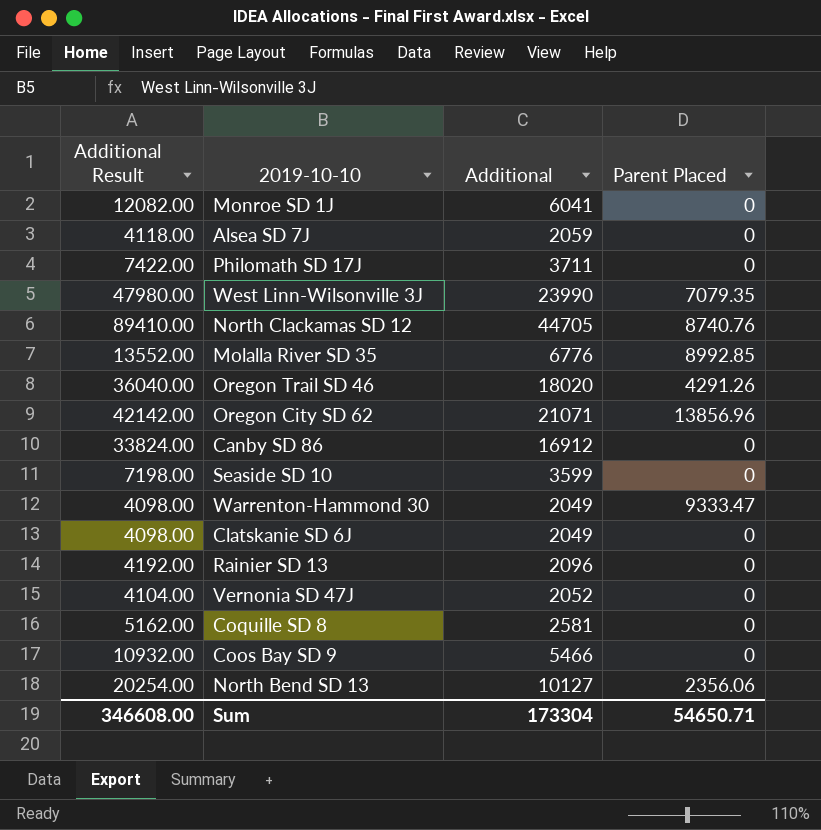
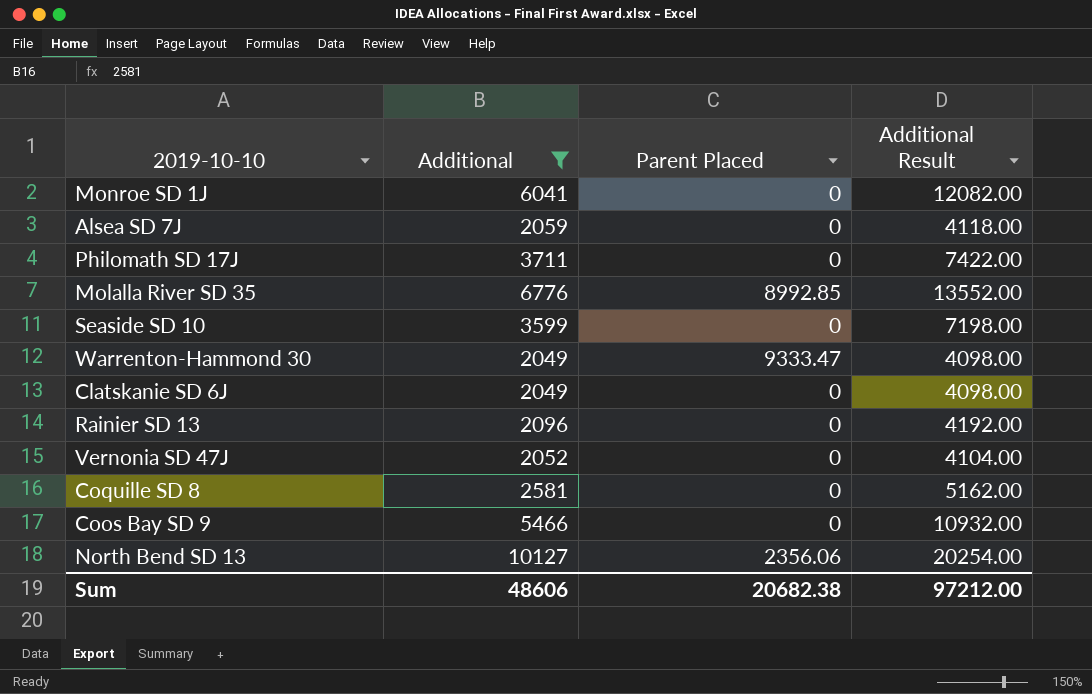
filter: none -> Additional <= 10127
column Additional Result | position: 1 -> 4
Sum | Additional: 173304 -> 48606
Sum | Parent Placed: 54650.71 -> 20682.38
Sum | Additional Result: 346608.00 -> 97212.00

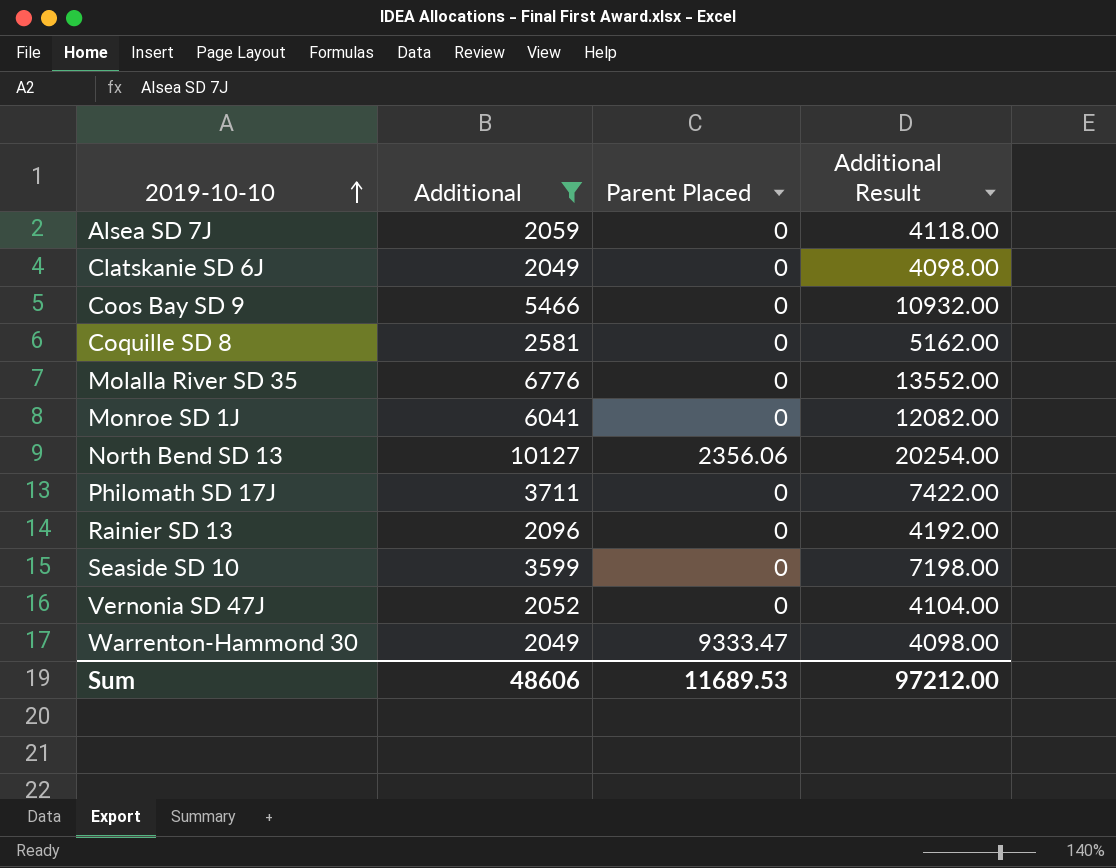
row order: none -> 2019-10-10 ascending
Molalla River SD 35 | Parent Placed: 8992.85 -> 0
Sum | Parent Placed: 20682.38 -> 11689.53

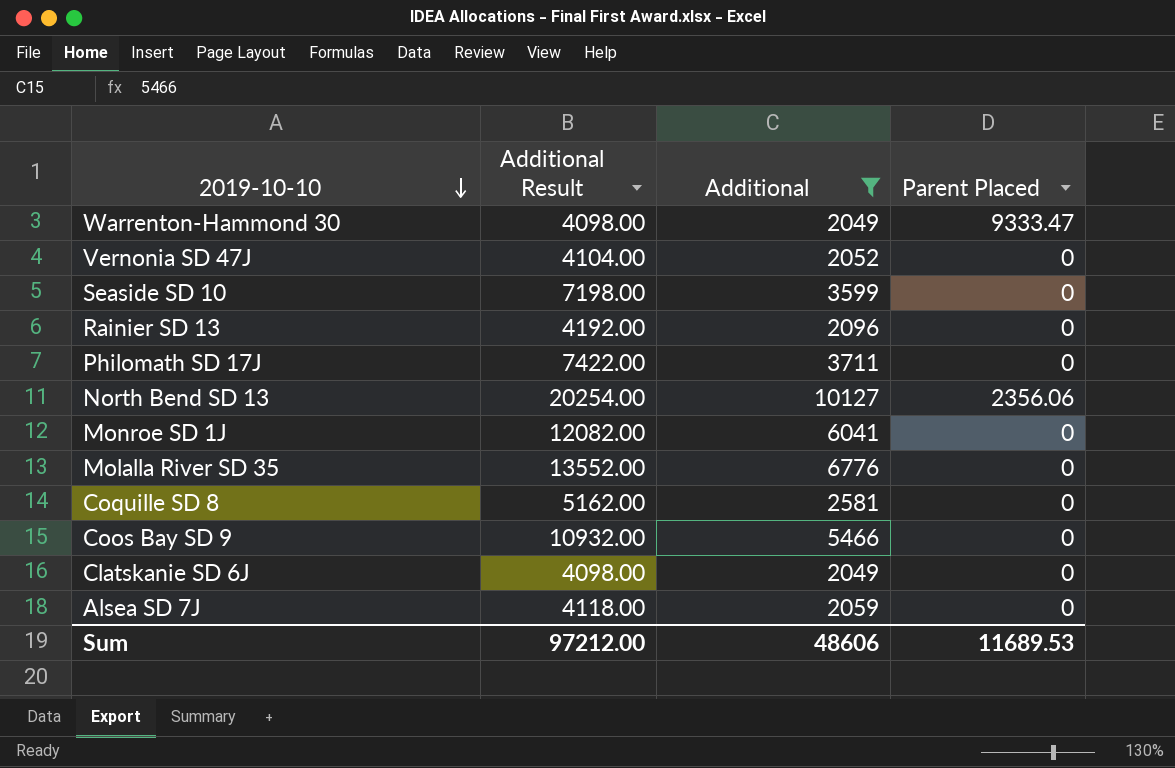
row order: 2019-10-10 ascending -> 2019-10-10 descending
column Additional Result | position: 4 -> 2

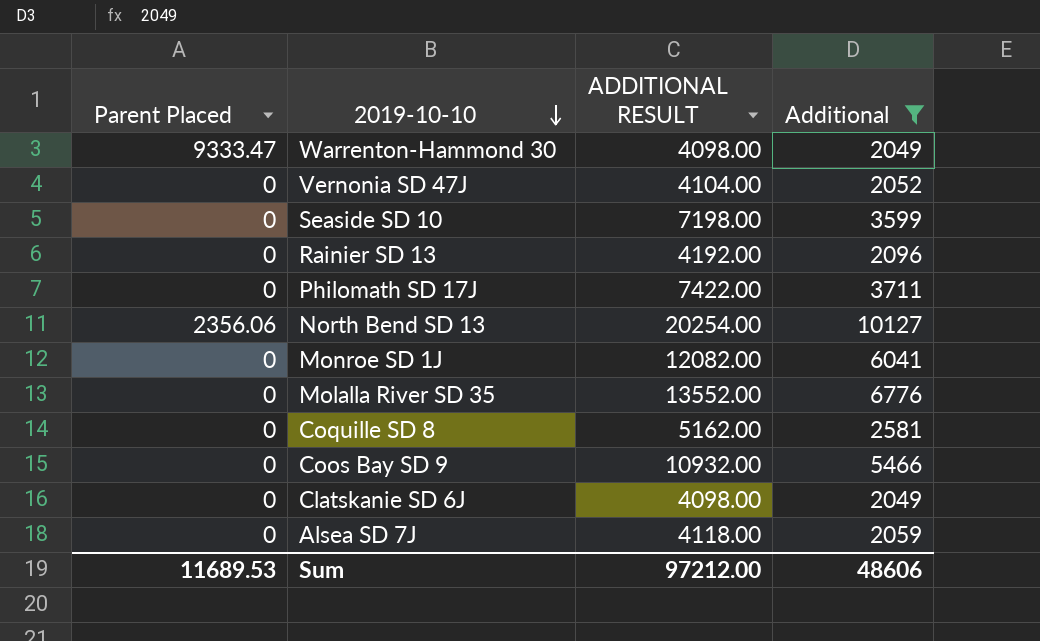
column Parent Placed | position: 4 -> 1
column name: Additional Result -> ADDITIONAL RESULT

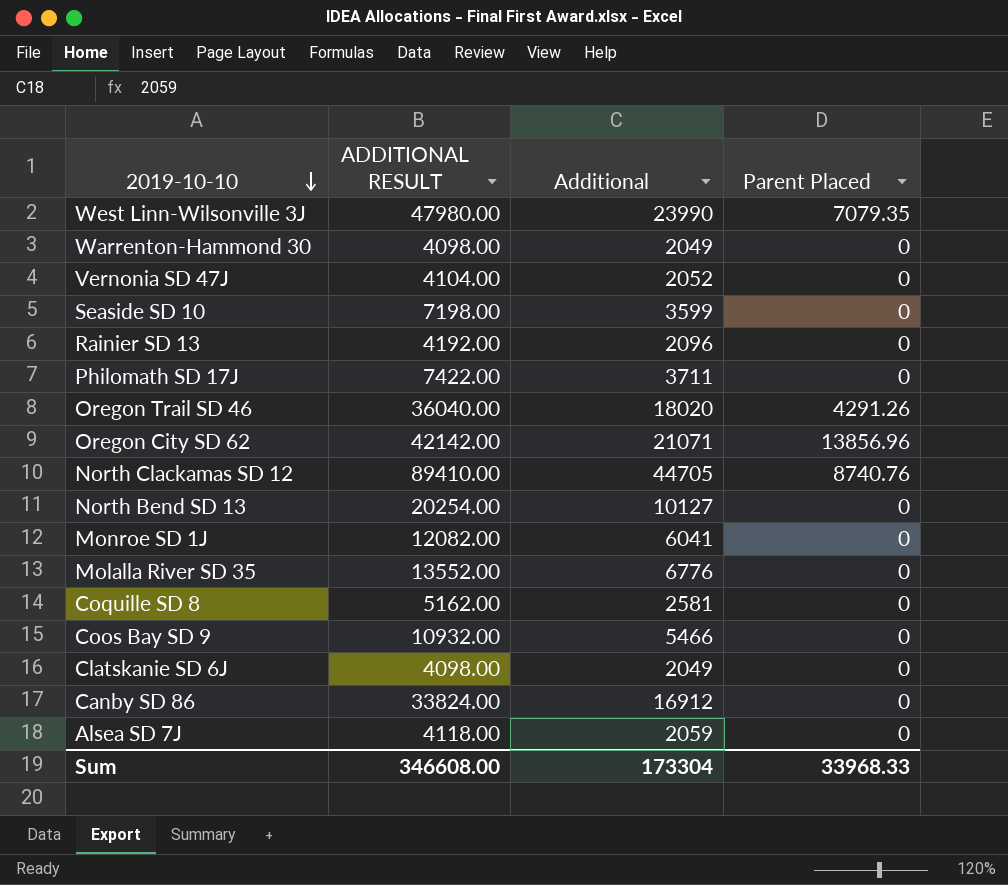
filter: Additional <= 10127 -> none
column Parent Placed | position: 1 -> 4
Warrenton-Hammond 30 | Parent Placed: 9333.47 -> 0
North Bend SD 13 | Parent Placed: 2356.06 -> 0
Sum | ADDITIONAL RESULT: 97212.00 -> 346608.00
Sum | Additional: 48606 -> 173304
Sum | Parent Placed: 11689.53 -> 33968.33

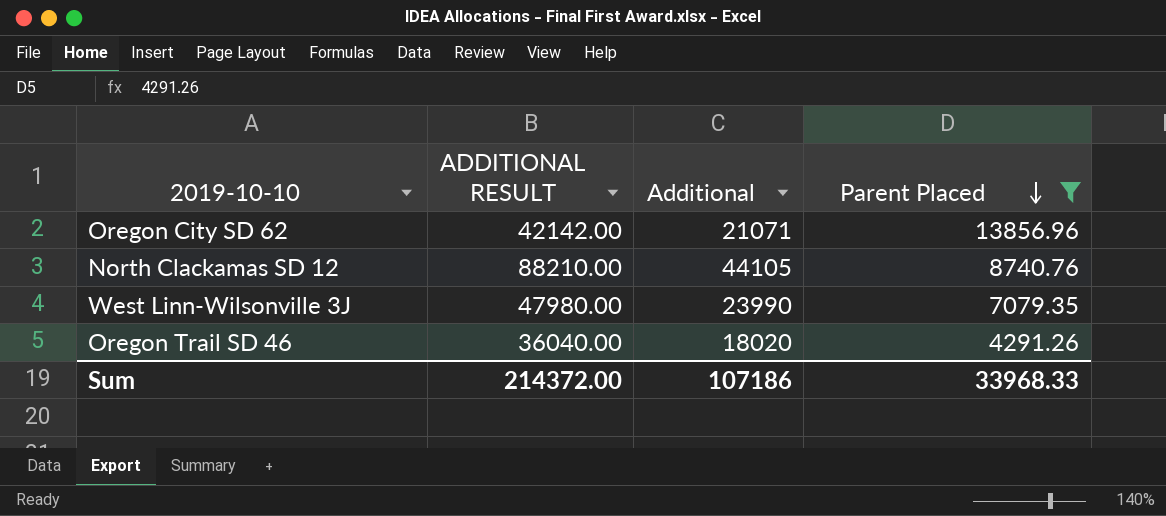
filter: none -> Parent Placed != 0
row order: 2019-10-10 descending -> Parent Placed descending
North Clackamas SD 12 | ADDITIONAL RESULT: 89410.00 -> 88210.00
North Clackamas SD 12 | Additional: 44705 -> 44105
Sum | ADDITIONAL RESULT: 346608.00 -> 214372.00
Sum | Additional: 173304 -> 107186

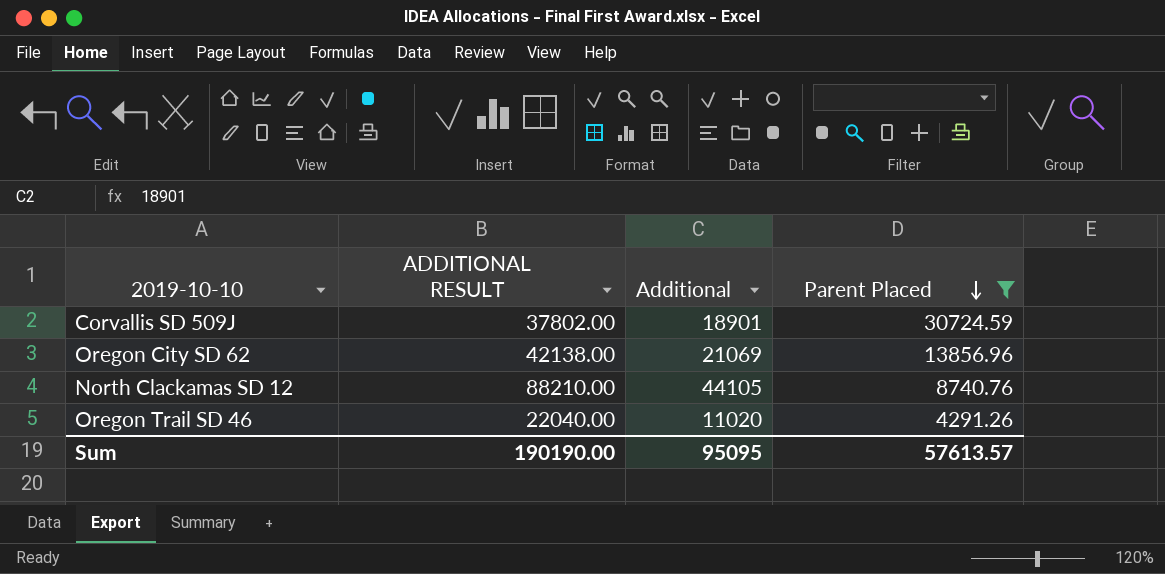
row West Linn-Wilsonville 3J: 47980.00 | 23990 | 7079.35 -> none
row Corvallis SD 509J: none -> 37802.00 | 18901 | 30724.59
Oregon City SD 62 | ADDITIONAL RESULT: 42142.00 -> 42138.00
Oregon City SD 62 | Additional: 21071 -> 21069
Oregon Trail SD 46 | ADDITIONAL RESULT: 36040.00 -> 22040.00
Oregon Trail SD 46 | Additional: 18020 -> 11020
Sum | ADDITIONAL RESULT: 214372.00 -> 190190.00
Sum | Additional: 107186 -> 95095
Sum | Parent Placed: 33968.33 -> 57613.57

